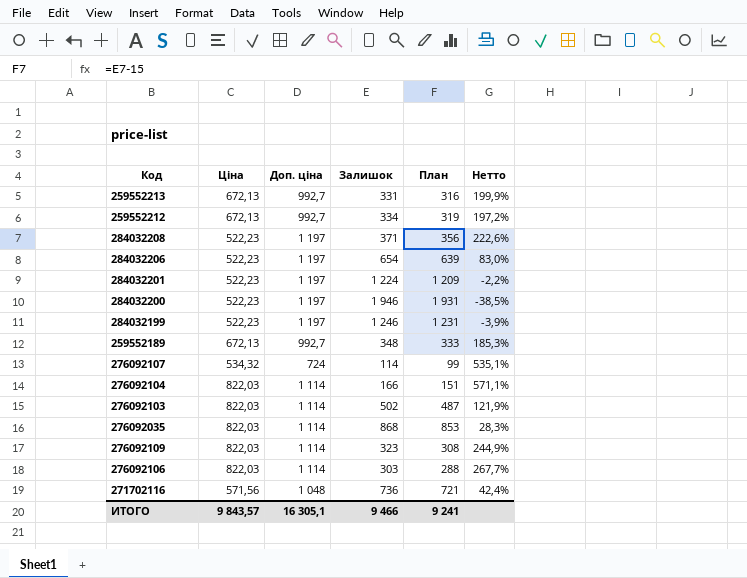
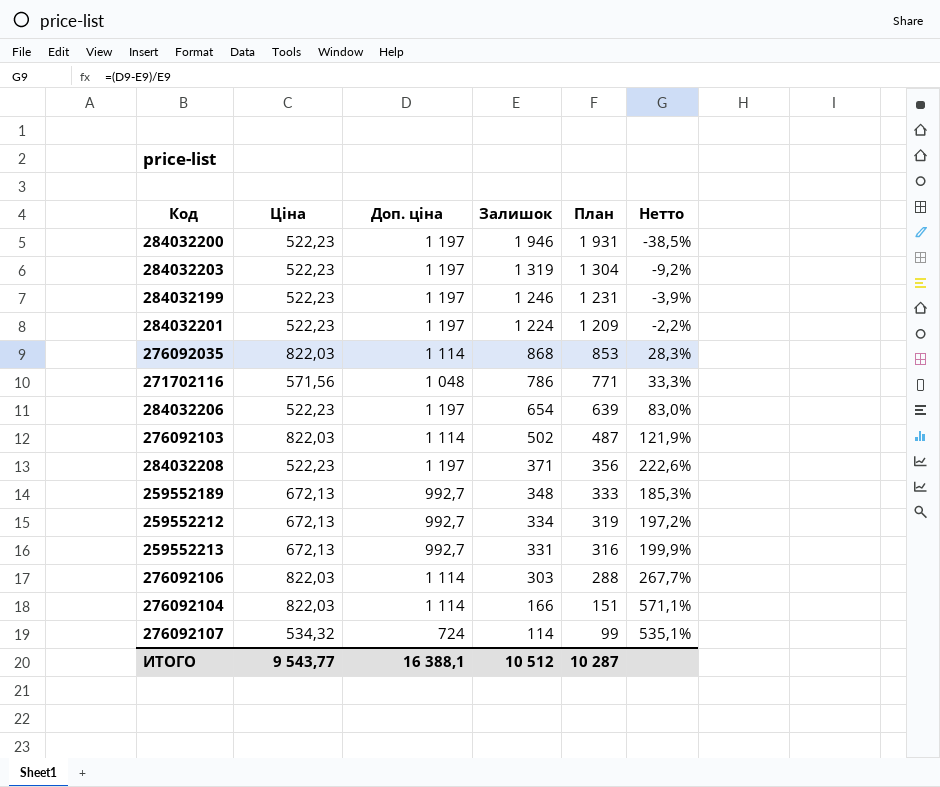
row order: none -> Залишок descending
row 276092109: 822,03 | 1 114 | 323 | 308 | 244,9% -> none
row 284032203: none -> 522,23 | 1 197 | 1 319 | 1 304 | -9,2%
271702116 | Залишок: 736 -> 786
271702116 | План: 721 -> 771
271702116 | Нетто: 42,4% -> 33,3%
ИТОГО | Ціна: 9 843,57 -> 9 543,77
ИТОГО | Доп. ціна: 16 305,1 -> 16 388,1
ИТОГО | Залишок: 9 466 -> 10 512
ИТОГО | План: 9 241 -> 10 287

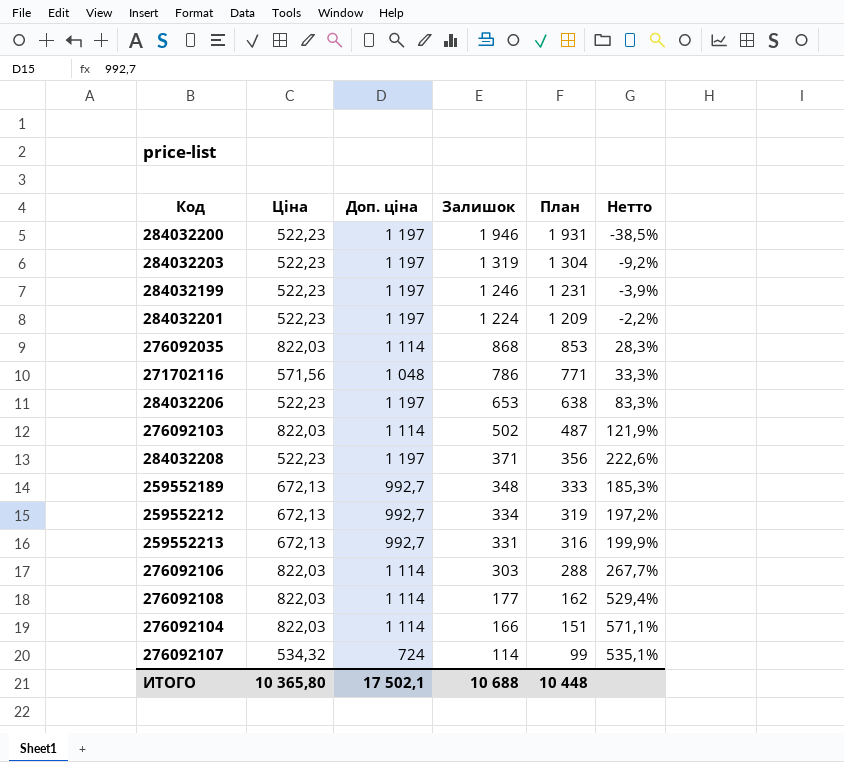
284032206 | Залишок: 654 -> 653
284032206 | План: 639 -> 638
284032206 | Нетто: 83,0% -> 83,3%
row 276092108: none -> 822,03 | 1 114 | 177 | 162 | 529,4%
ИТОГО | Ціна: 9 543,77 -> 10 365,80
ИТОГО | Доп. ціна: 16 388,1 -> 17 502,1
ИТОГО | Залишок: 10 512 -> 10 688
ИТОГО | План: 10 287 -> 10 448

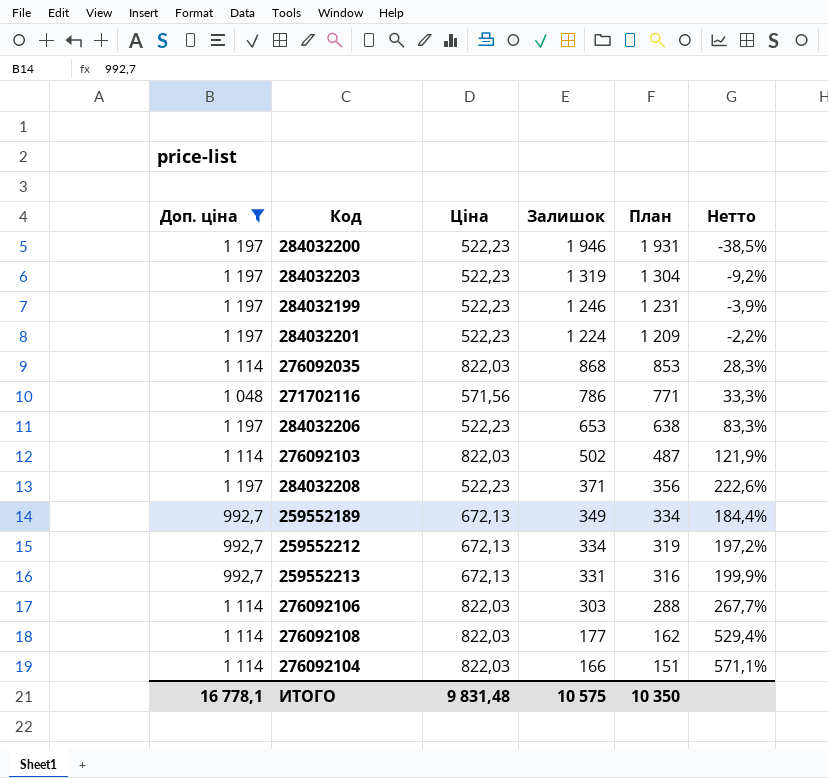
filter: none -> Доп. ціна != 724
column Доп. ціна | position: 3 -> 1
259552189 | Залишок: 348 -> 349
259552189 | План: 333 -> 334
259552189 | Нетто: 185,3% -> 184,4%
ИТОГО | Доп. ціна: 17 502,1 -> 16 778,1
ИТОГО | Ціна: 10 365,80 -> 9 831,48
ИТОГО | Залишок: 10 688 -> 10 575
ИТОГО | План: 10 448 -> 10 350

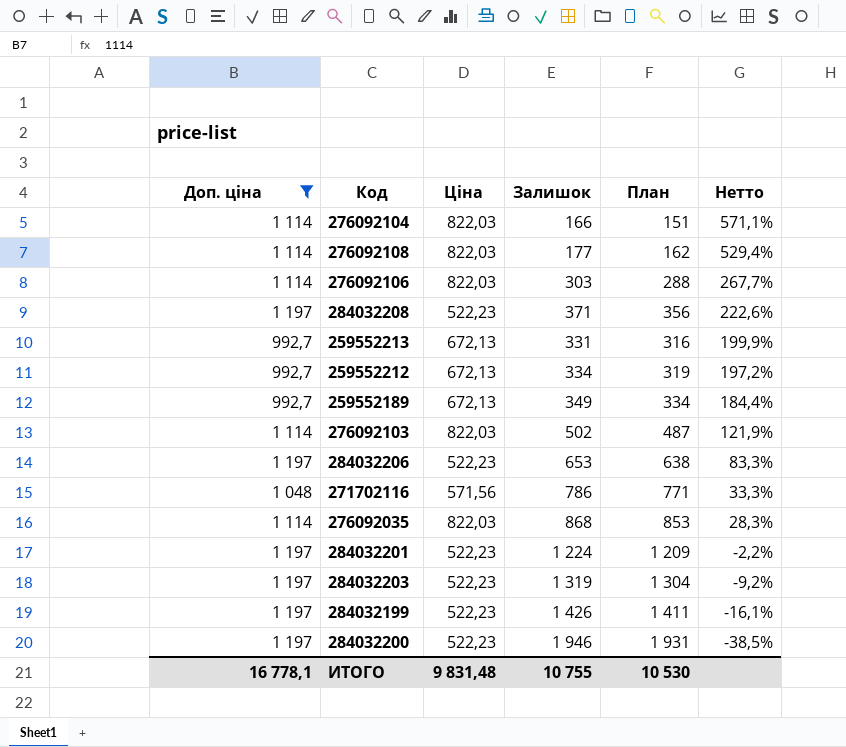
row order: Залишок descending -> Нетто descending
284032199 | Залишок: 1 246 -> 1 426
284032199 | План: 1 231 -> 1 411
284032199 | Нетто: -3,9% -> -16,1%
ИТОГО | Залишок: 10 575 -> 10 755
ИТОГО | План: 10 350 -> 10 530

